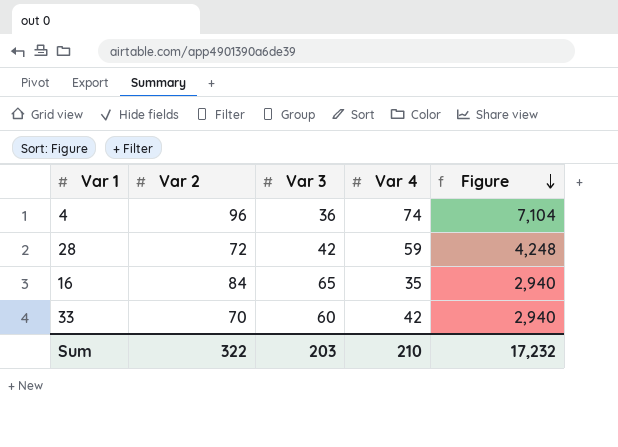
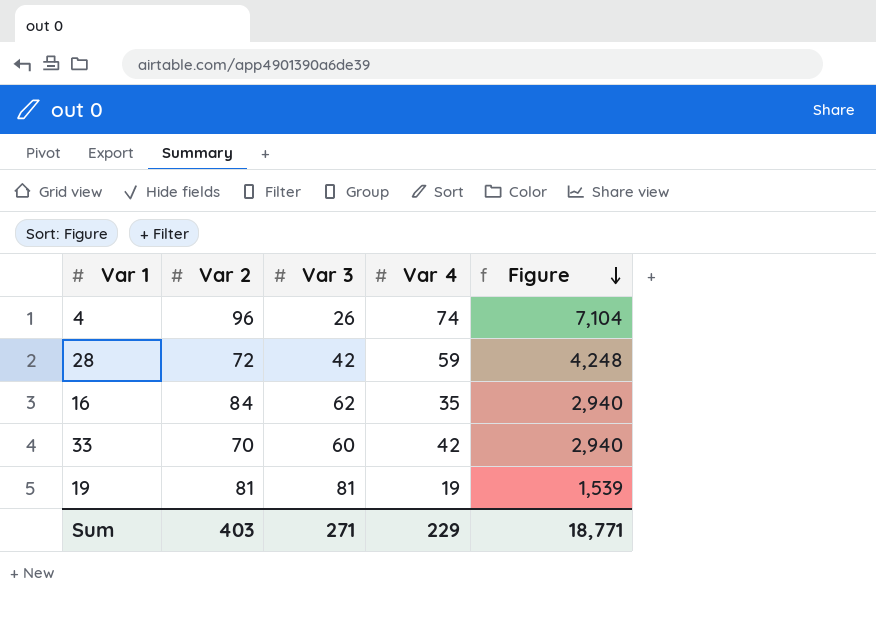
4 | Var 3: 36 -> 26
16 | Var 3: 65 -> 62
row 19: none -> 81 | 81 | 19 | 1,539
Sum | Var 2: 322 -> 403
Sum | Var 3: 203 -> 271
Sum | Var 4: 210 -> 229
Sum | Figure: 17,232 -> 18,771

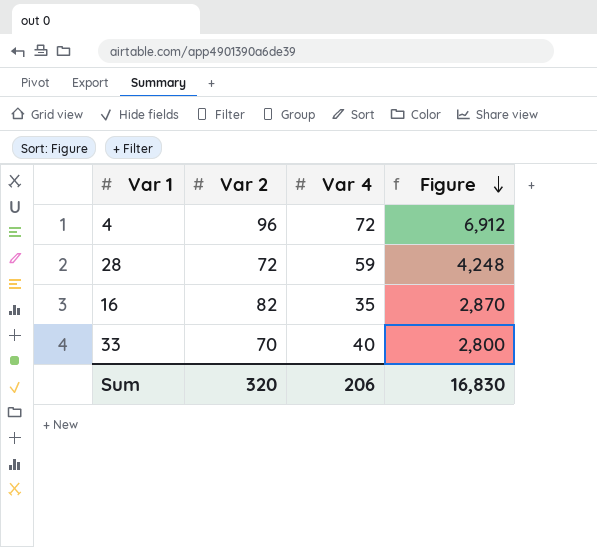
column Var 3 | position: 3 -> none
row 19: 81 | 81 | 19 | 1,539 -> none
4 | Var 4: 74 -> 72
4 | Figure: 7,104 -> 6,912
16 | Var 2: 84 -> 82
16 | Figure: 2,940 -> 2,870
33 | Var 4: 42 -> 40
33 | Figure: 2,940 -> 2,800
Sum | Var 2: 403 -> 320
Sum | Var 4: 229 -> 206
Sum | Figure: 18,771 -> 16,830

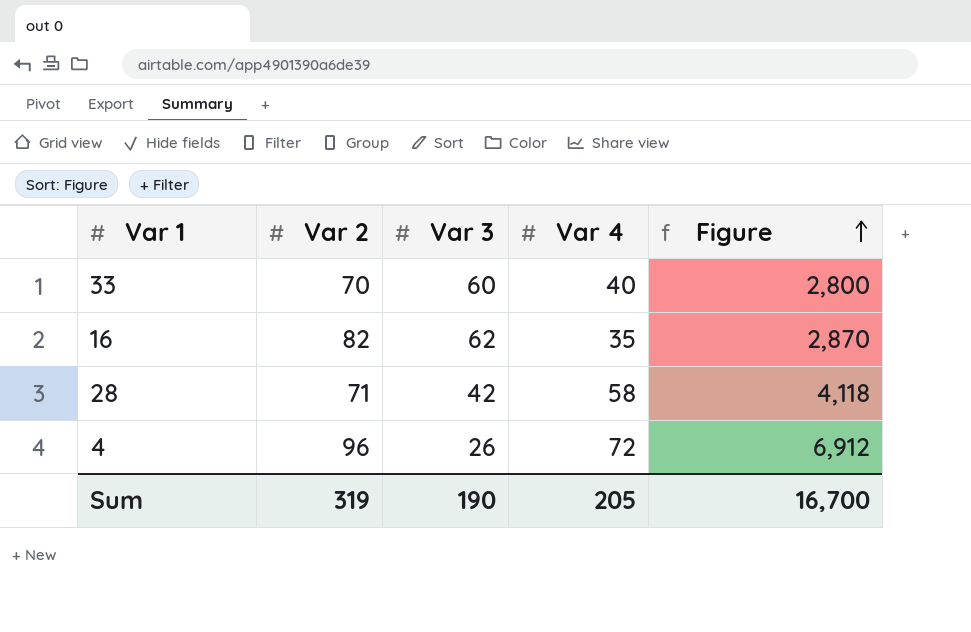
row order: Figure descending -> Figure ascending
column Var 3 | position: none -> 3
28 | Var 2: 72 -> 71
28 | Var 4: 59 -> 58
28 | Figure: 4,248 -> 4,118
Sum | Var 2: 320 -> 319
Sum | Var 4: 206 -> 205
Sum | Figure: 16,830 -> 16,700

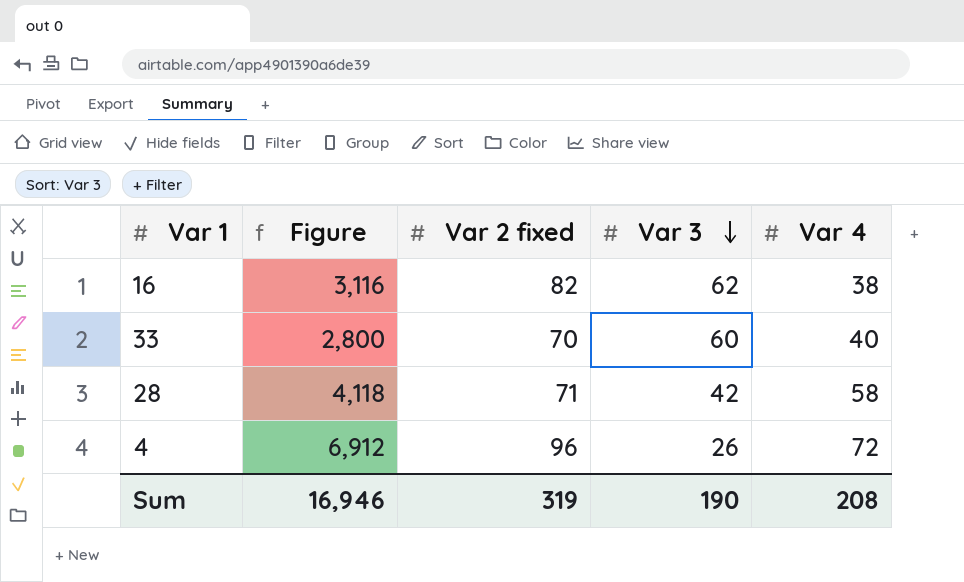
row order: Figure ascending -> Var 3 descending
column Figure | position: 5 -> 2
column name: Var 2 -> Var 2 fixed
16 | Figure: 2,870 -> 3,116
16 | Var 4: 35 -> 38
Sum | Figure: 16,700 -> 16,946
Sum | Var 4: 205 -> 208

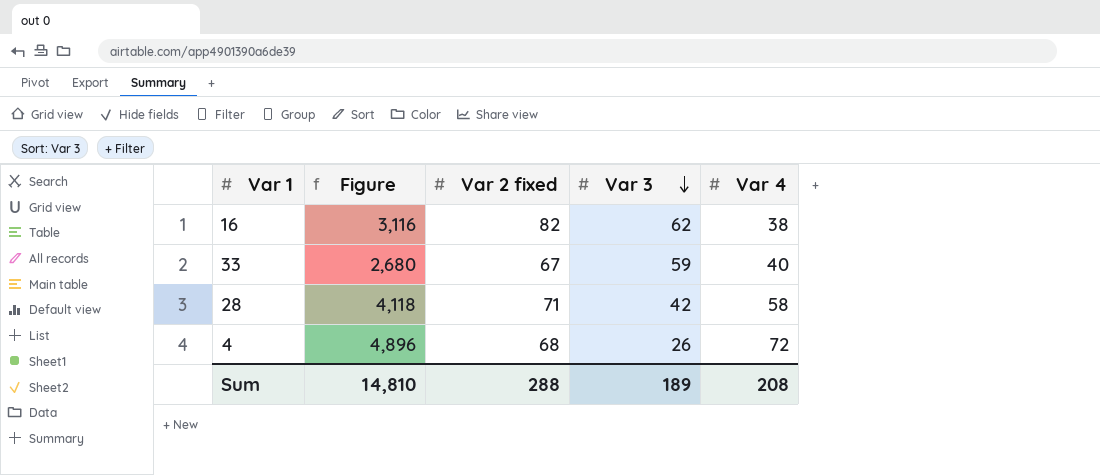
33 | Figure: 2,800 -> 2,680
33 | Var 2 fixed: 70 -> 67
33 | Var 3: 60 -> 59
4 | Figure: 6,912 -> 4,896
4 | Var 2 fixed: 96 -> 68
Sum | Figure: 16,946 -> 14,810
Sum | Var 2 fixed: 319 -> 288
Sum | Var 3: 190 -> 189

